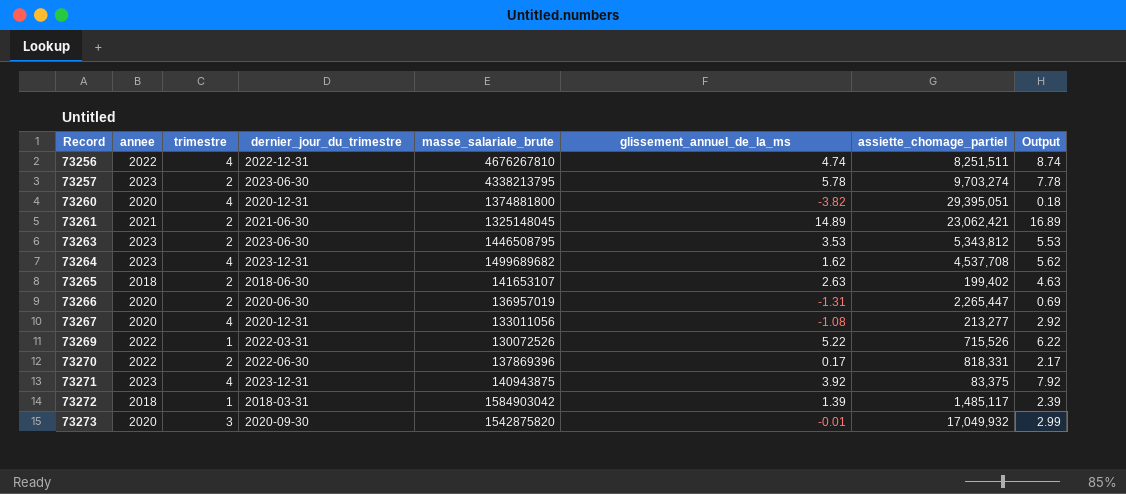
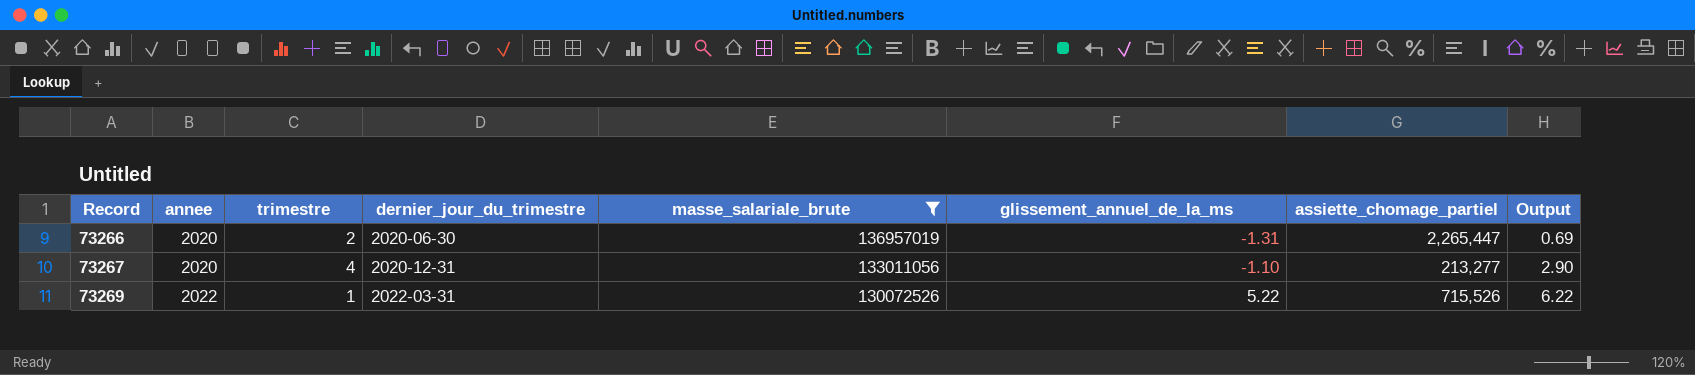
filter: none -> masse_salariale_brute <= 136957019
73267 | glissement_annuel_de_la_ms: -1.08 -> -1.10
73267 | Output: 2.92 -> 2.90

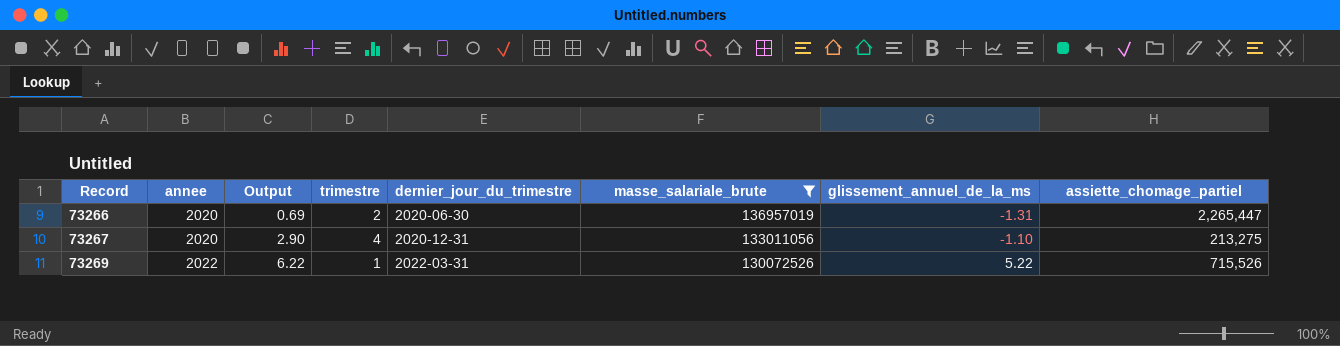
column Output | position: 8 -> 3
73267 | assiette_chomage_partiel: 213,277 -> 213,275

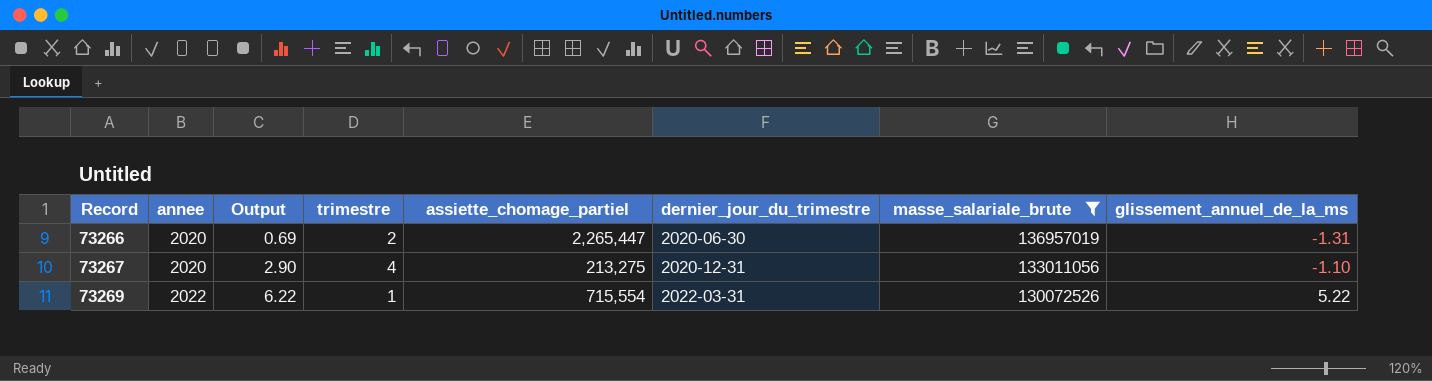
column assiette_chomage_partiel | position: 8 -> 5
73269 | assiette_chomage_partiel: 715,526 -> 715,554

